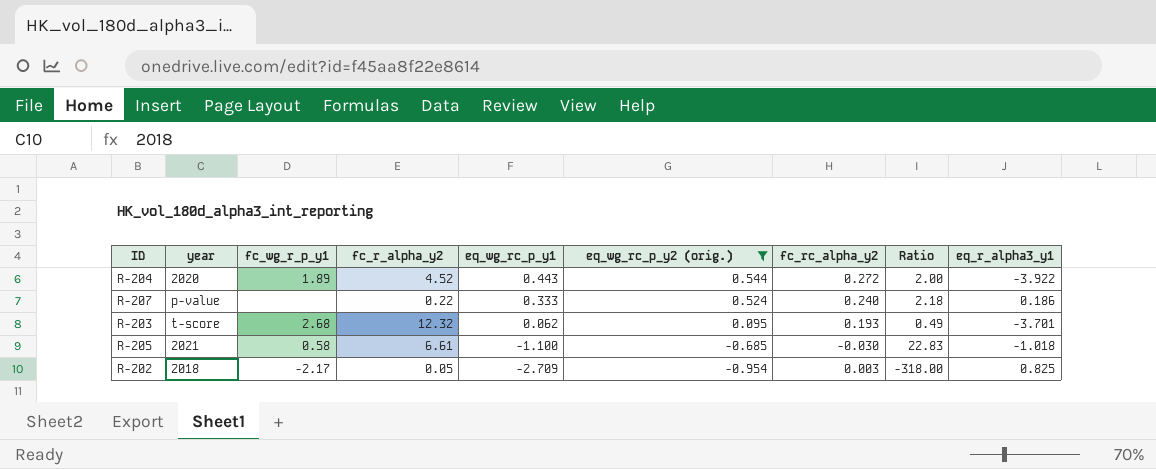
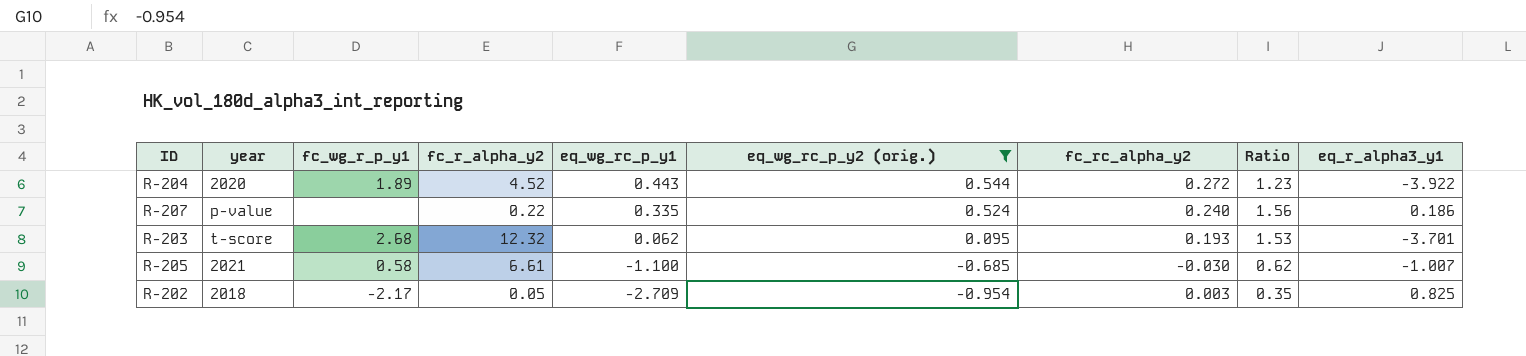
column Ratio | formula: [eq_wg_rc_p_y2 (orig.)] / [fc_rc_alpha_y2] -> [eq_wg_rc_p_y2 (orig.)] / [eq_wg_rc_p_y1]
R-207 | eq_wg_rc_p_y1: 0.333 -> 0.335
R-205 | eq_r_alpha3_y1: -1.018 -> -1.007

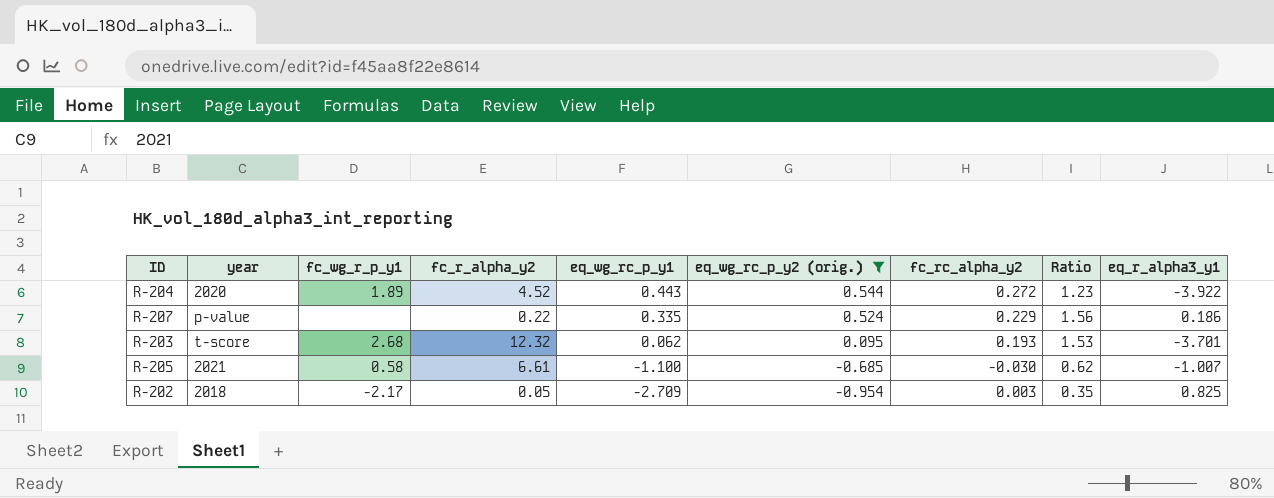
R-207 | fc_rc_alpha_y2: 0.240 -> 0.229

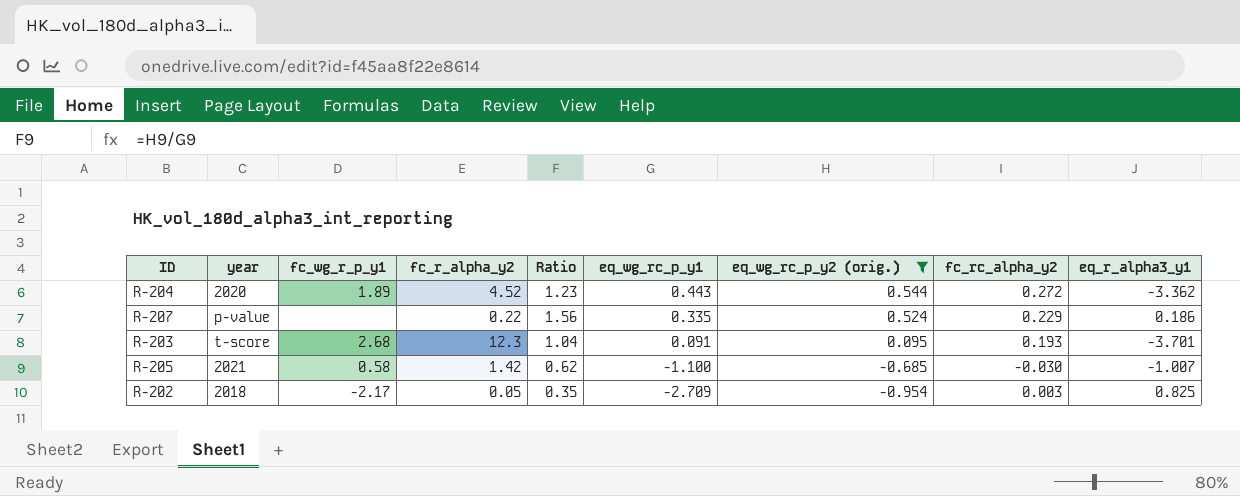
column Ratio | position: 8 -> 5
R-204 | eq_r_alpha3_y1: -3.922 -> -3.362
R-203 | fc_r_alpha_y2: 12.32 -> 12.3
R-203 | Ratio: 1.53 -> 1.04
R-203 | eq_wg_rc_p_y1: 0.062 -> 0.091
R-205 | fc_r_alpha_y2: 6.61 -> 1.42

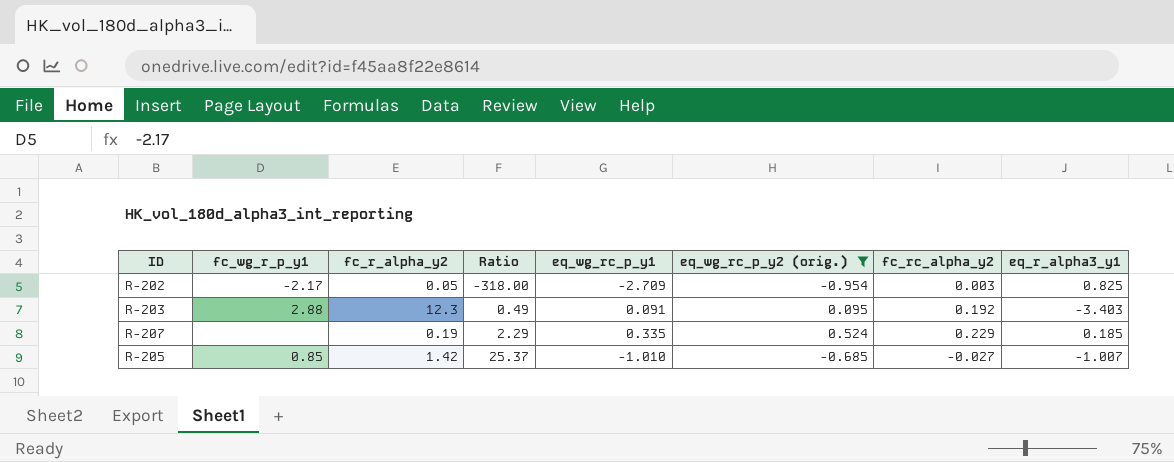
row order: eq_wg_rc_p_y1 descending -> Ratio ascending
column year | position: 2 -> none
column Ratio | formula: [eq_wg_rc_p_y2 (orig.)] / [eq_wg_rc_p_y1] -> [eq_wg_rc_p_y2 (orig.)] / [fc_rc_alpha_y2]
row R-204: 2020 | 1.89 | 4.52 | 1.23 | 0.443 | 0.544 | 0.272 | -3.362 -> none
R-203 | fc_wg_r_p_y1: 2.68 -> 2.88
R-203 | fc_rc_alpha_y2: 0.193 -> 0.192
R-203 | eq_r_alpha3_y1: -3.701 -> -3.403
R-207 | fc_r_alpha_y2: 0.22 -> 0.19
R-207 | eq_r_alpha3_y1: 0.186 -> 0.185
R-205 | fc_wg_r_p_y1: 0.58 -> 0.85
R-205 | eq_wg_rc_p_y1: -1.100 -> -1.010
R-205 | fc_rc_alpha_y2: -0.030 -> -0.027

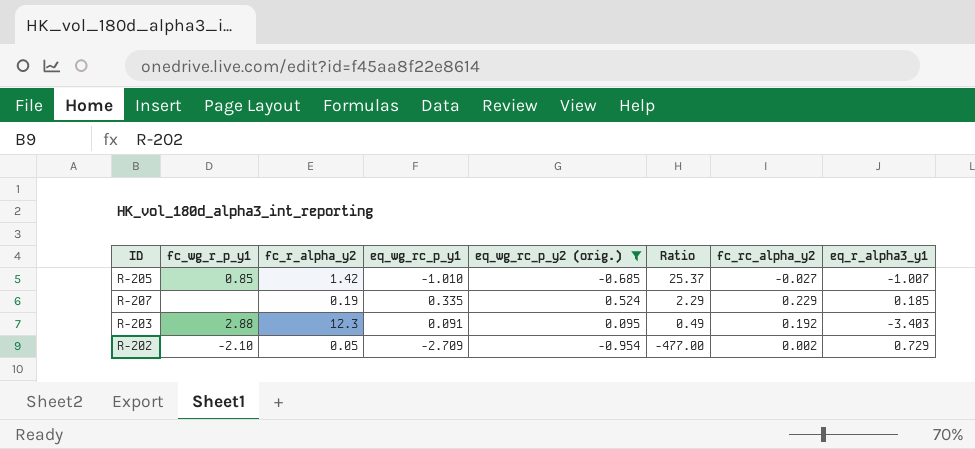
row order: Ratio ascending -> Ratio descending
column Ratio | position: 4 -> 6
R-202 | fc_wg_r_p_y1: -2.17 -> -2.10
R-202 | Ratio: -318.00 -> -477.00
R-202 | fc_rc_alpha_y2: 0.003 -> 0.002
R-202 | eq_r_alpha3_y1: 0.825 -> 0.729

